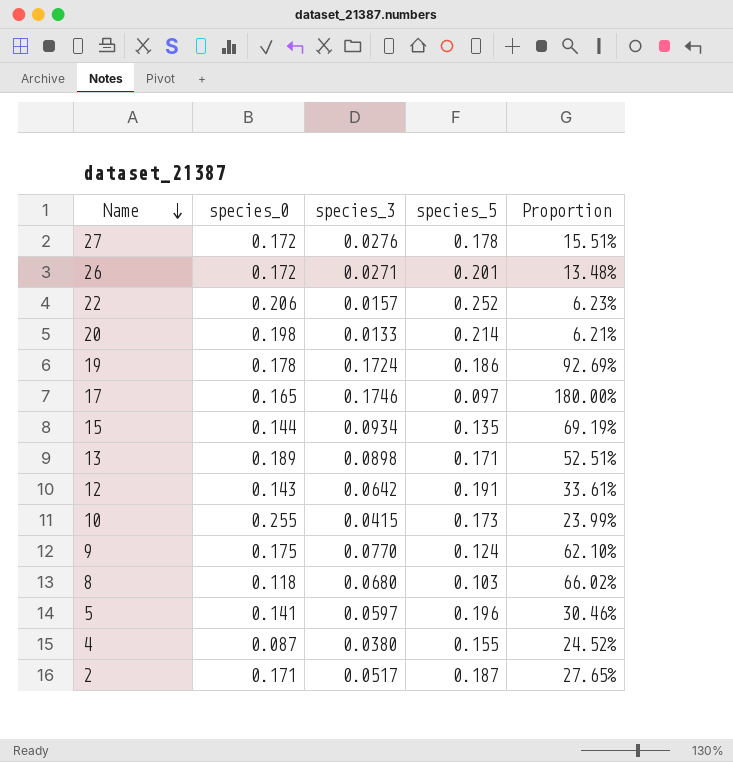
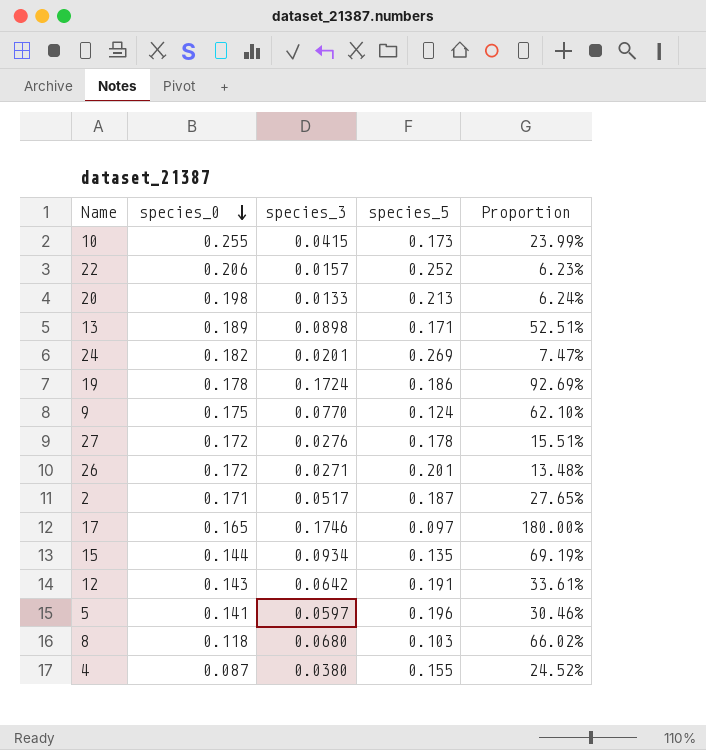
row order: Name descending -> species_0 descending
20 | species_5: 0.214 -> 0.213
20 | Proportion: 6.21% -> 6.24%
row 24: none -> 0.182 | 0.0201 | 0.269 | 7.47%

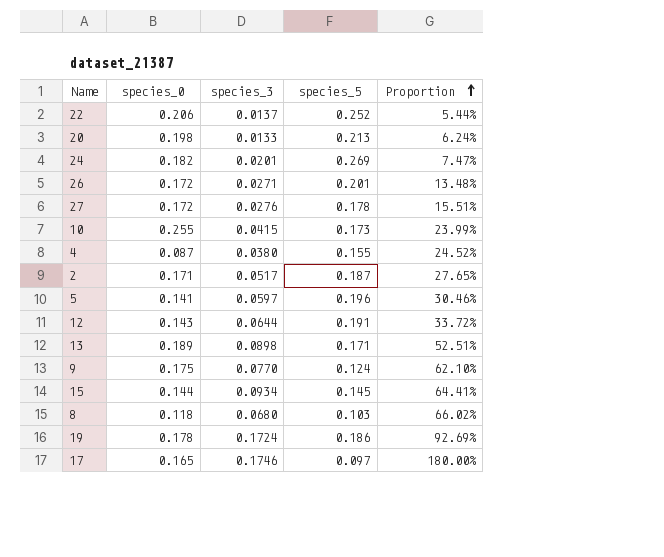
row order: species_0 descending -> Proportion ascending
22 | species_3: 0.0157 -> 0.0137
22 | Proportion: 6.23% -> 5.44%
12 | species_3: 0.0642 -> 0.0644
12 | Proportion: 33.61% -> 33.72%
15 | species_5: 0.135 -> 0.145
15 | Proportion: 69.19% -> 64.41%

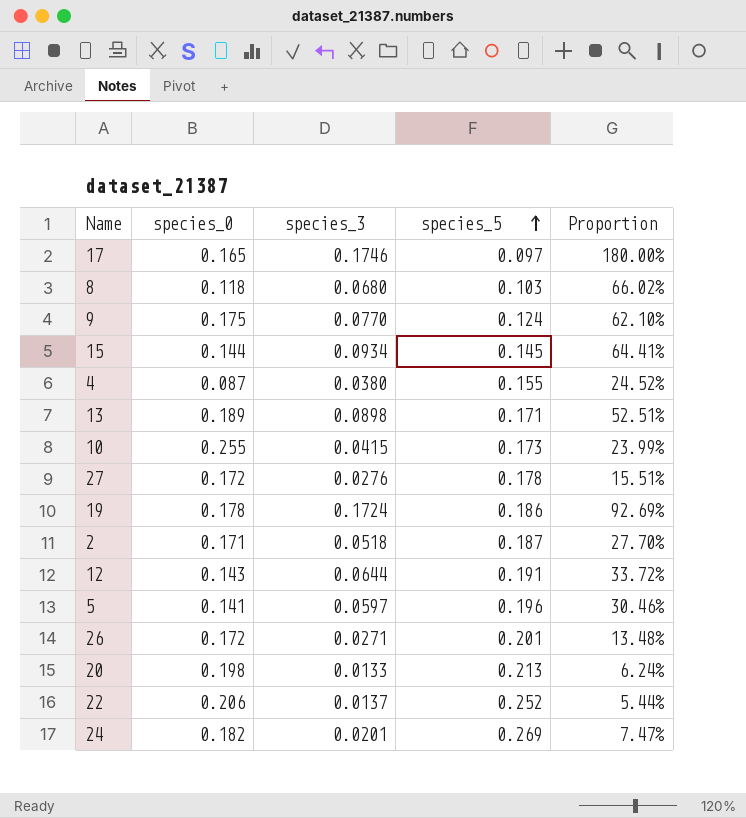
row order: Proportion ascending -> species_5 ascending
2 | species_3: 0.0517 -> 0.0518
2 | Proportion: 27.65% -> 27.70%

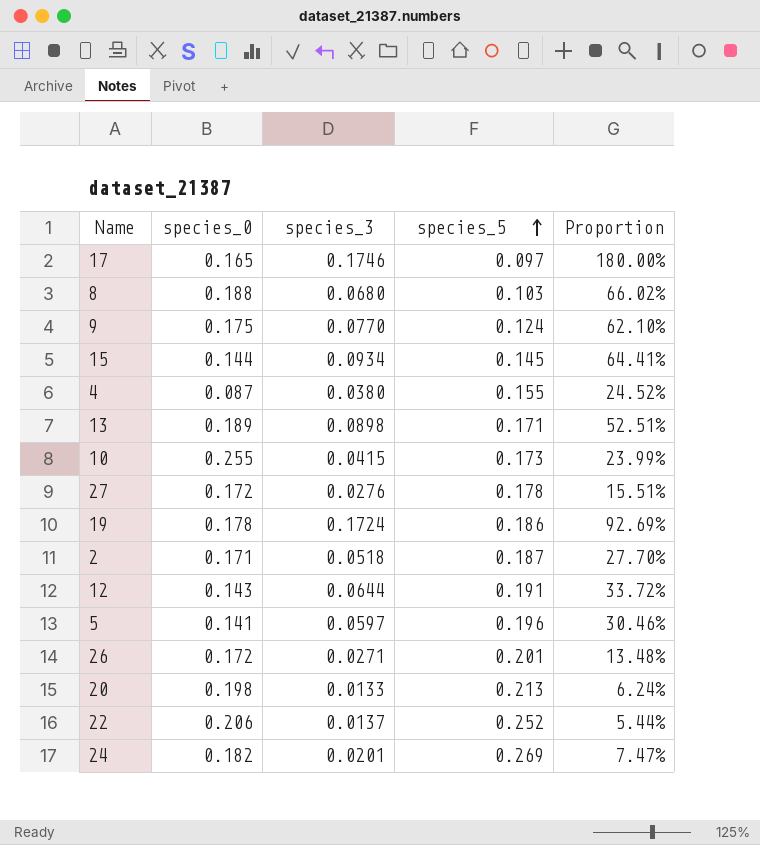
8 | species_0: 0.118 -> 0.188

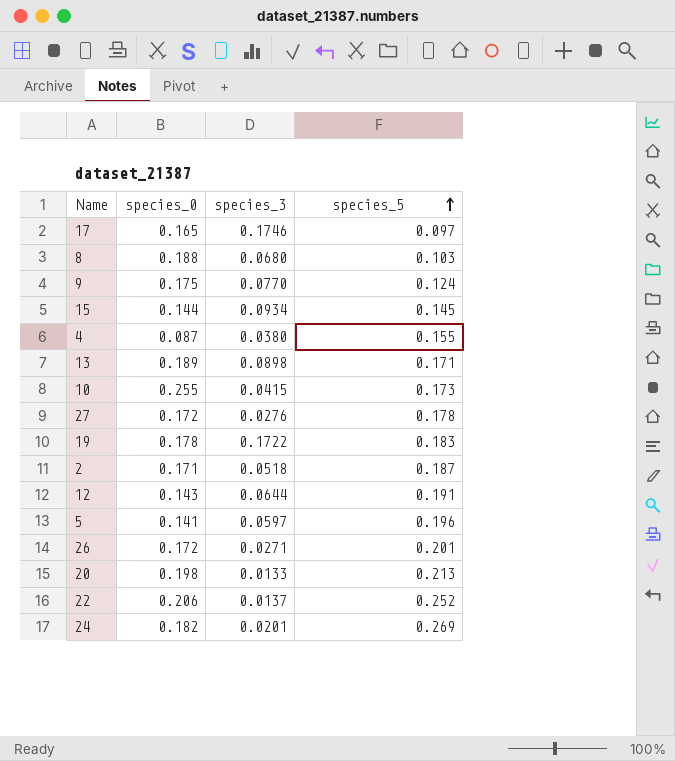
column Proportion | formula: [species_3] / [species_5] -> none
19 | species_3: 0.1724 -> 0.1722
19 | species_5: 0.186 -> 0.183

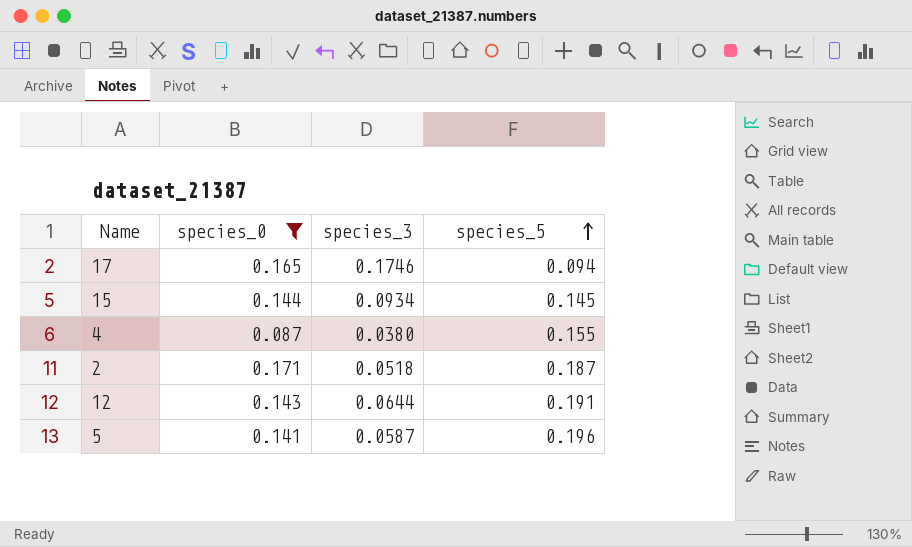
filter: none -> species_0 <= 0.171
17 | species_5: 0.097 -> 0.094
5 | species_3: 0.0597 -> 0.0587

